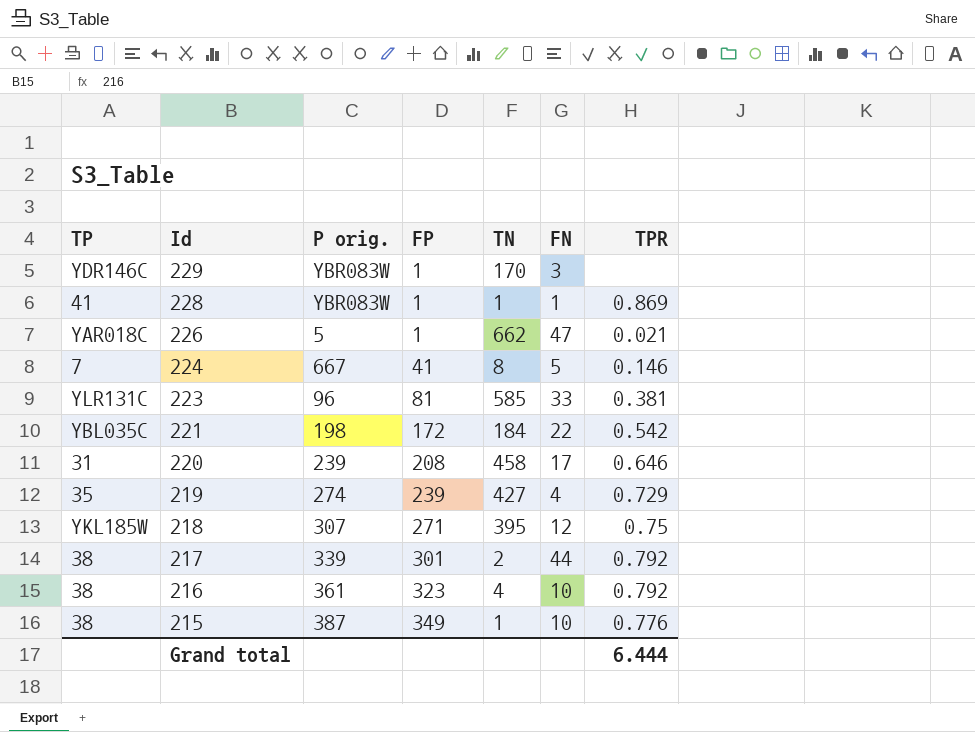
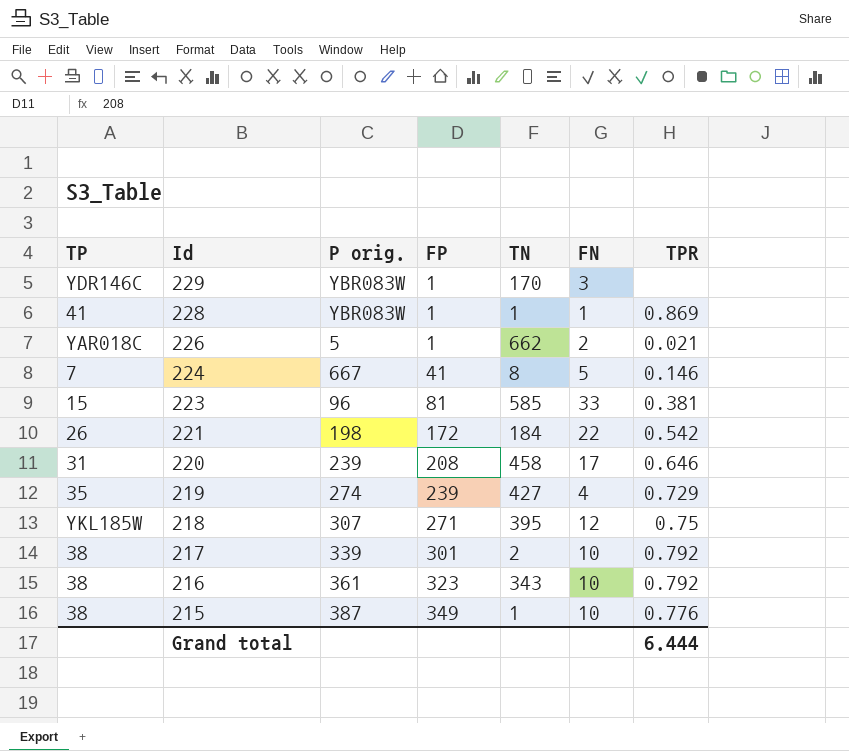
226 | FN: 47 -> 2
223 | TP: YLR131C -> 15
221 | TP: YBL035C -> 26
217 | FN: 44 -> 10
216 | TN: 4 -> 343

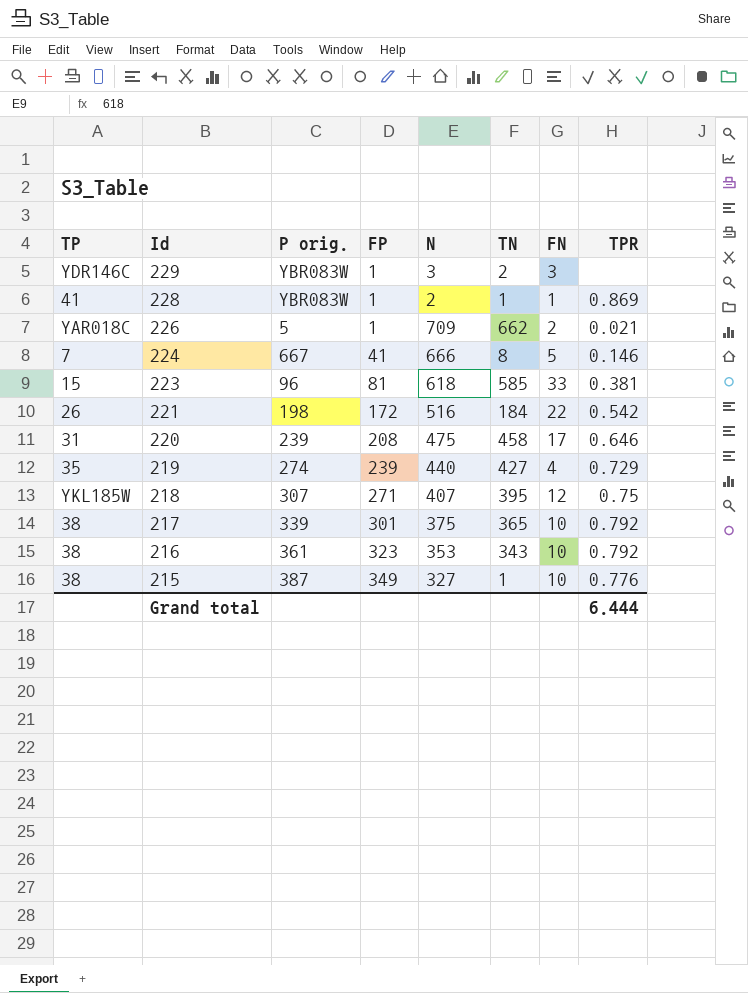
column N | position: none -> 5
229 | TN: 170 -> 2
217 | TN: 2 -> 365

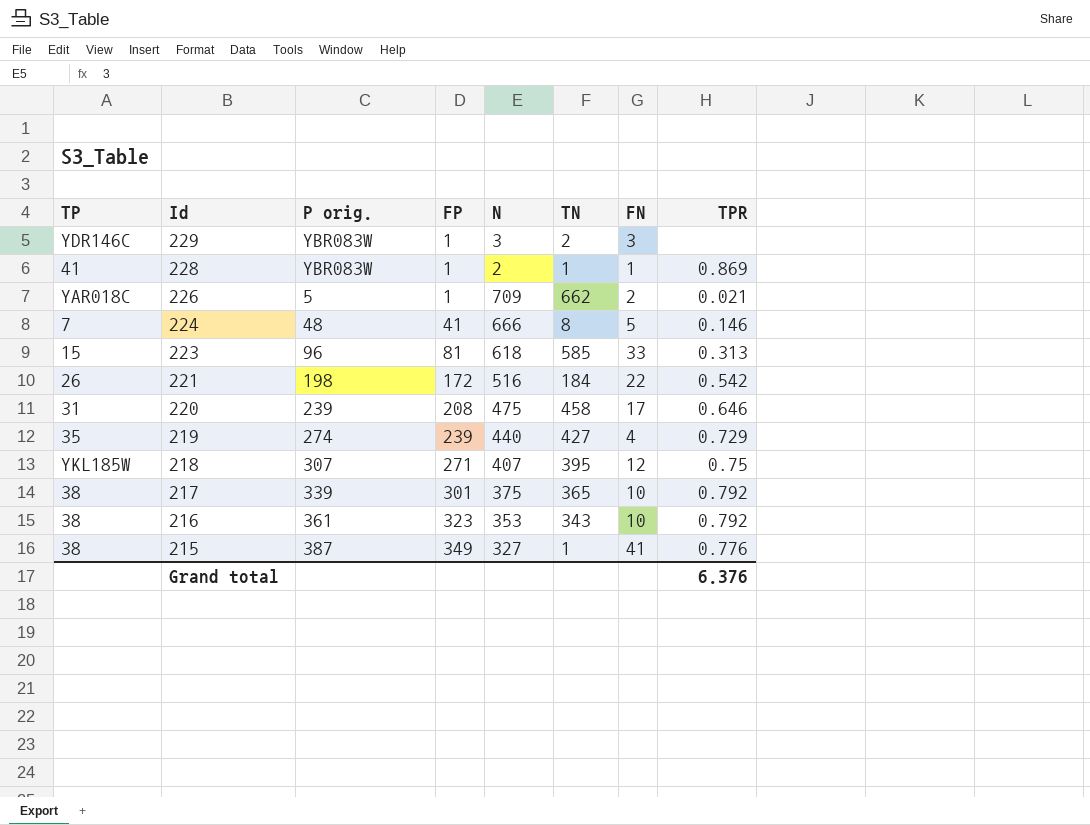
224 | P orig.: 667 -> 48
223 | TPR: 0.381 -> 0.313
215 | FN: 10 -> 41
Grand total | TPR: 6.444 -> 6.376

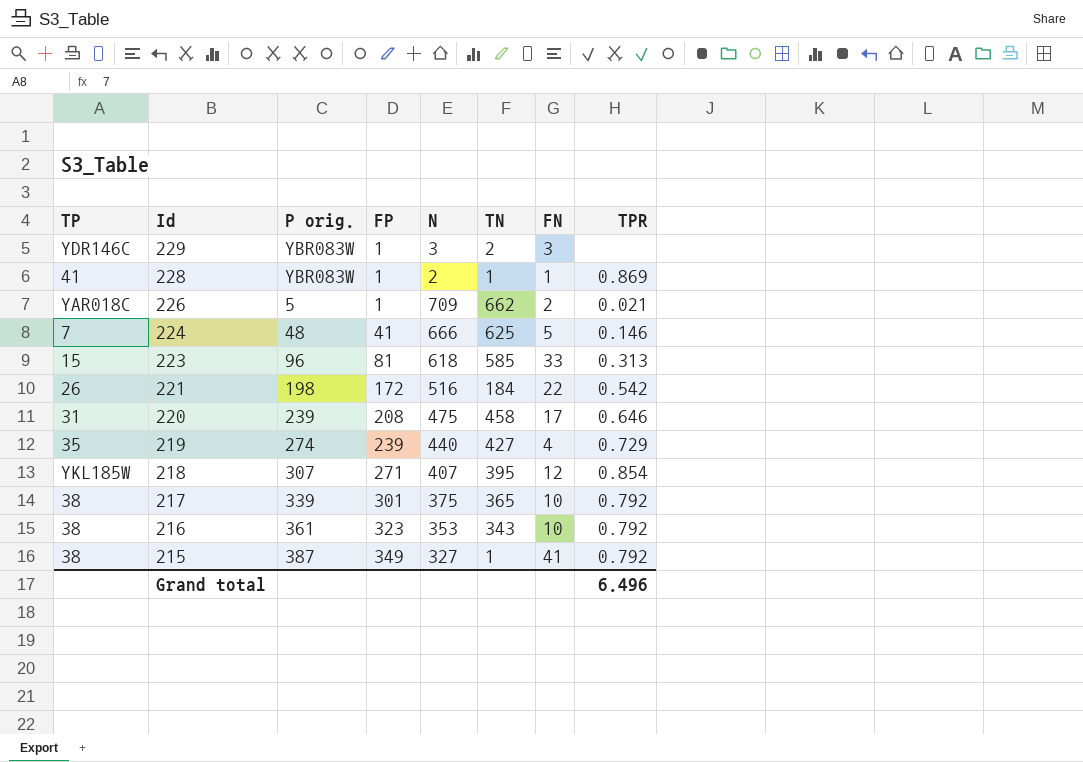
224 | TN: 8 -> 625
218 | TPR: 0.75 -> 0.854
215 | TPR: 0.776 -> 0.792
Grand total | TPR: 6.376 -> 6.496

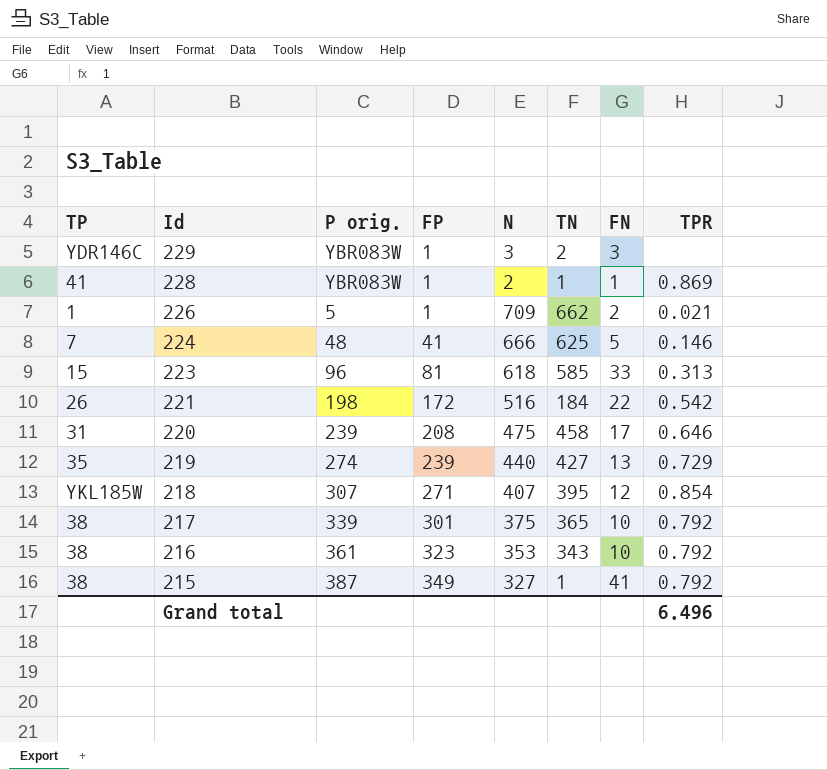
226 | TP: YAR018C -> 1
219 | FN: 4 -> 13

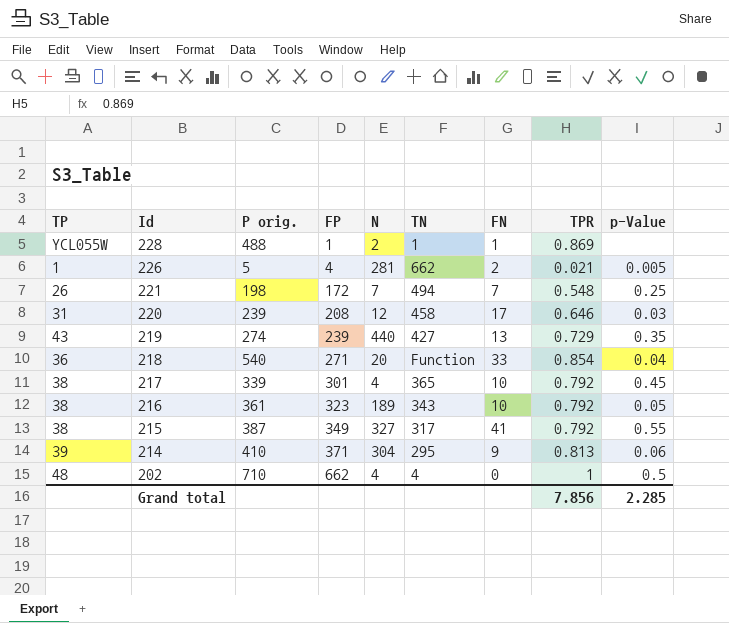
column p-Value | position: none -> 9
row 229: YDR146C | YBR083W | 1 | 3 | 2 | 3 | none -> none
row 224: 7 | 48 | 41 | 666 | 625 | 5 | 0.146 -> none
row 223: 15 | 96 | 81 | 618 | 585 | 33 | 0.313 -> none
228 | TP: 41 -> YCL055W
228 | P orig.: YBR083W -> 488
226 | FP: 1 -> 4
226 | N: 709 -> 281
221 | N: 516 -> 7
221 | TN: 184 -> 494
221 | FN: 22 -> 7
221 | TPR: 0.542 -> 0.548
220 | N: 475 -> 12
219 | TP: 35 -> 43
218 | TP: YKL185W -> 36
218 | P orig.: 307 -> 540
218 | N: 407 -> 20
218 | TN: 395 -> Function
218 | FN: 12 -> 33
217 | N: 375 -> 4
216 | N: 353 -> 189
215 | TN: 1 -> 317
row 214: none -> 39 | 410 | 371 | 304 | 295 | 9 | 0.813 | 0.06
row 202: none -> 48 | 710 | 662 | 4 | 4 | 0 | 1 | 0.5
Grand total | TPR: 6.496 -> 7.856

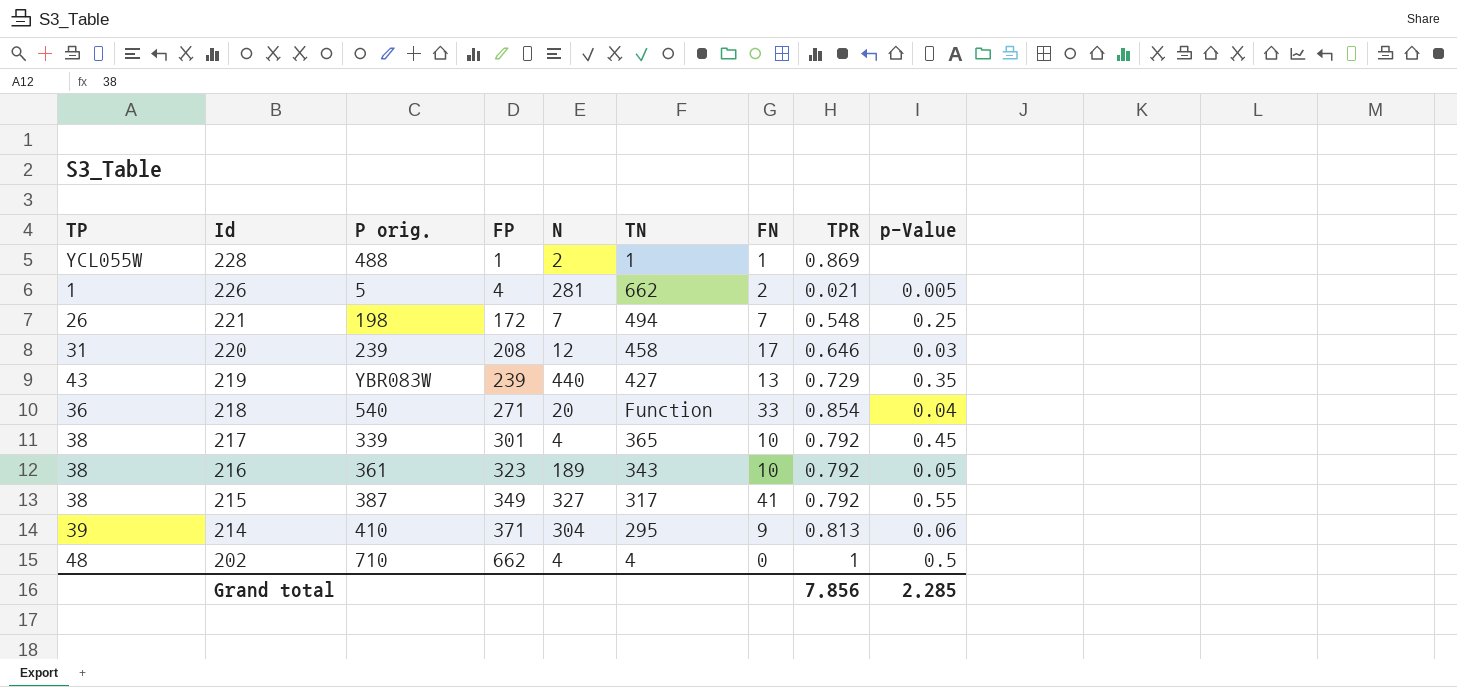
219 | P orig.: 274 -> YBR083W

